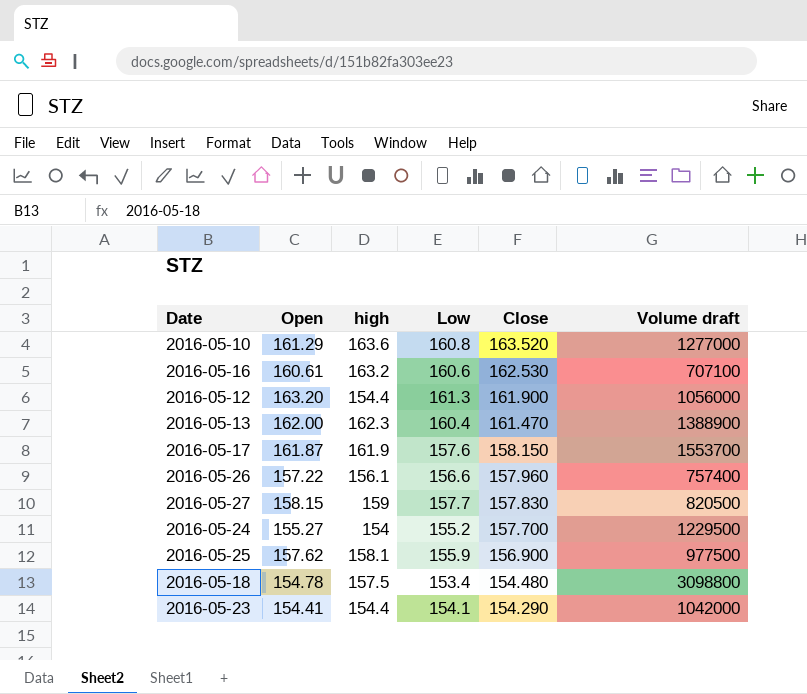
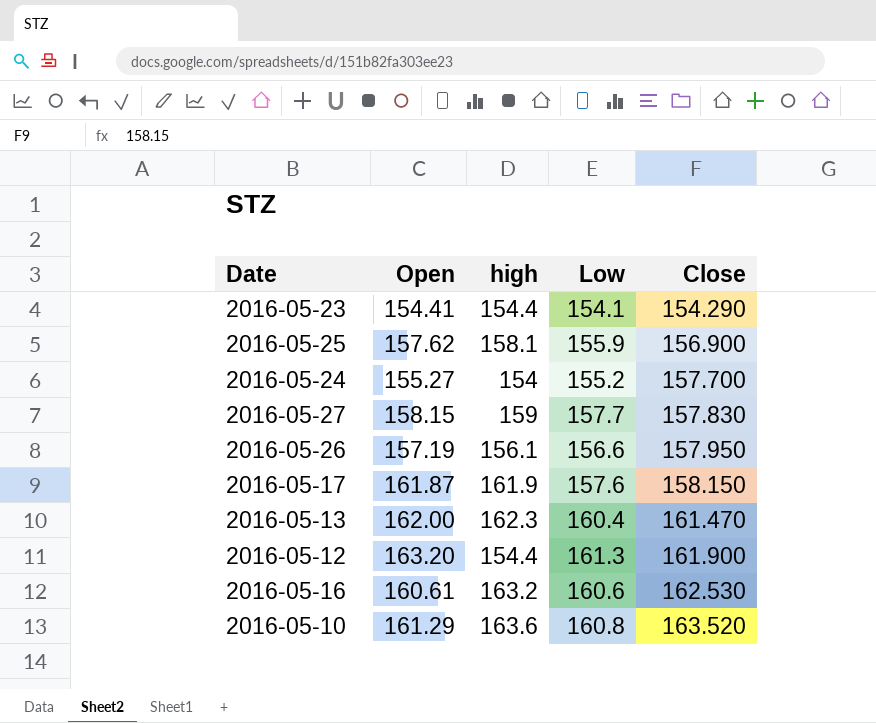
row order: Close descending -> Close ascending
column Volume draft | position: 6 -> none
row 2016-05-18: 154.78 | 157.5 | 153.4 | 154.480 | 3098800 -> none
2016-05-26 | Open: 157.22 -> 157.19
2016-05-26 | Close: 157.960 -> 157.950

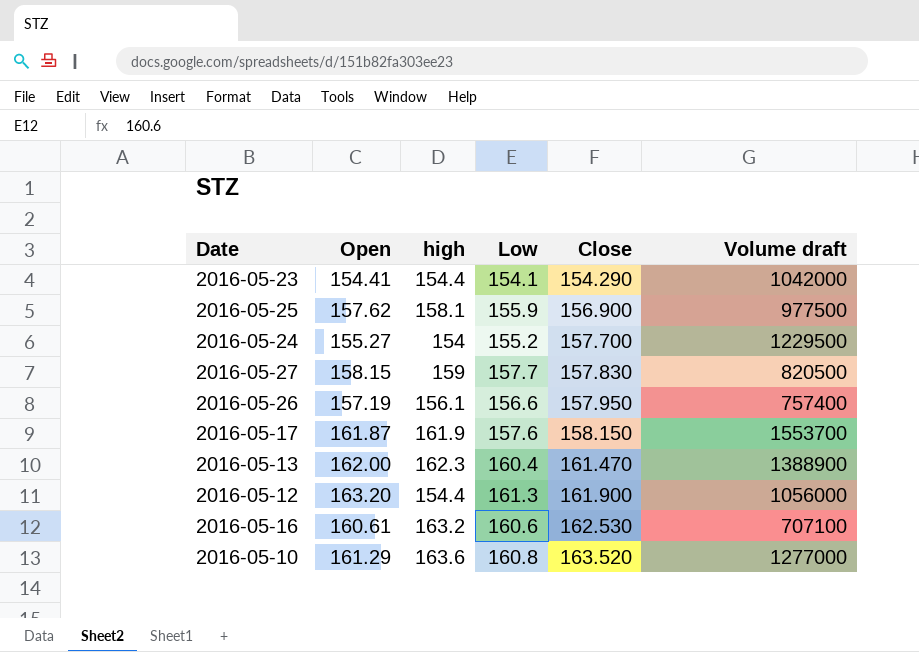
column Volume draft | position: none -> 6

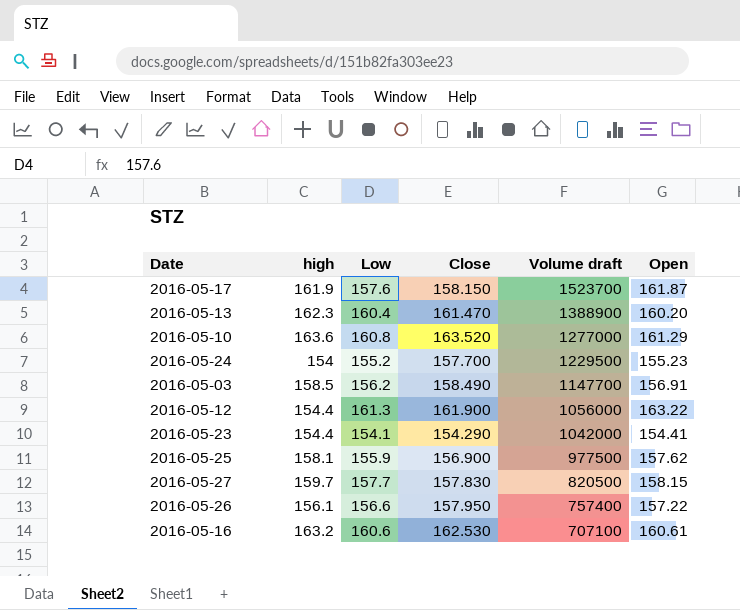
row order: Close ascending -> Volume draft descending
column Open | position: 2 -> 6
2016-05-17 | Volume draft: 1553700 -> 1523700
2016-05-13 | Open: 162.00 -> 160.20
2016-05-24 | Open: 155.27 -> 155.23
row 2016-05-03: none -> 158.5 | 156.2 | 158.490 | 1147700 | 156.91
2016-05-12 | Open: 163.20 -> 163.22
2016-05-27 | high: 159 -> 159.7
2016-05-26 | Open: 157.19 -> 157.22

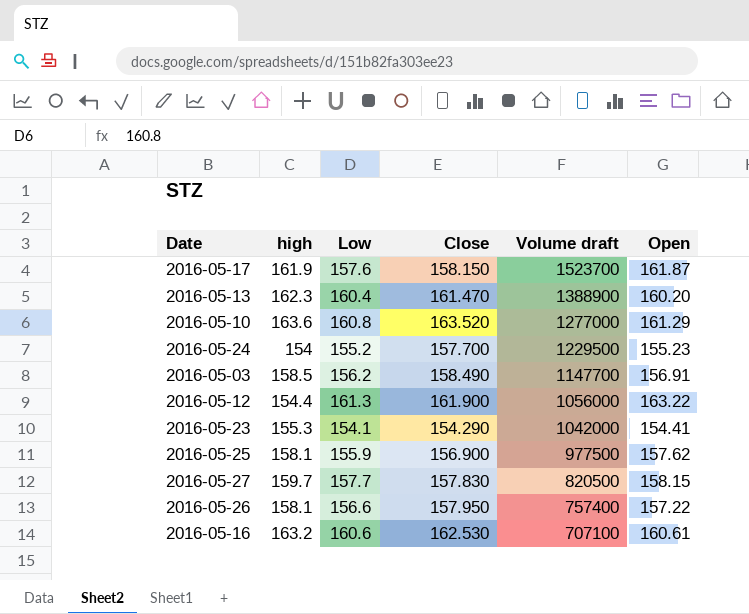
2016-05-23 | high: 154.4 -> 155.3
2016-05-26 | high: 156.1 -> 158.1

